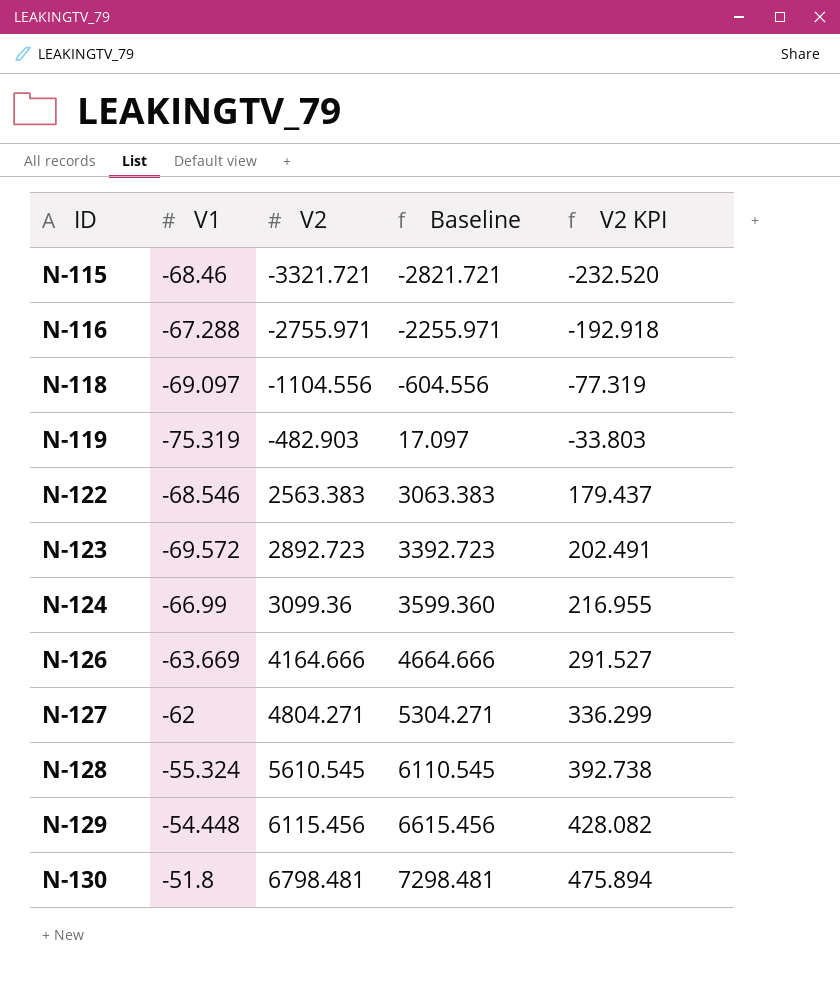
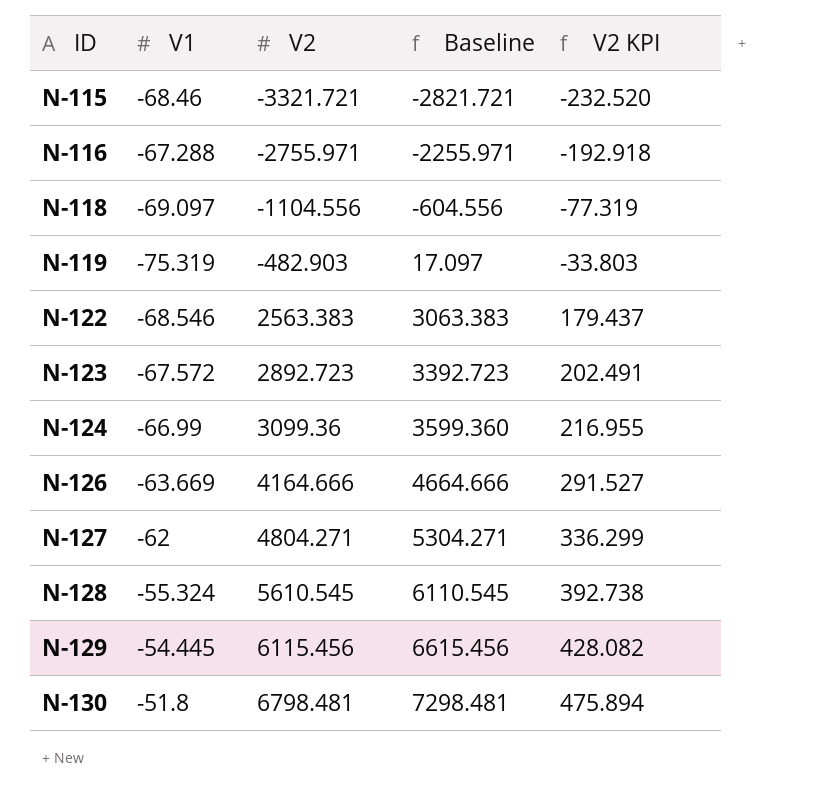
N-123 | V1: -69.572 -> -67.572
N-129 | V1: -54.448 -> -54.445

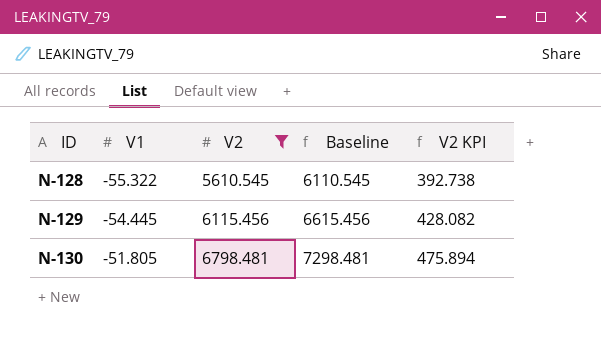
filter: none -> V2 >= 5610.545
N-128 | V1: -55.324 -> -55.322
N-130 | V1: -51.8 -> -51.805

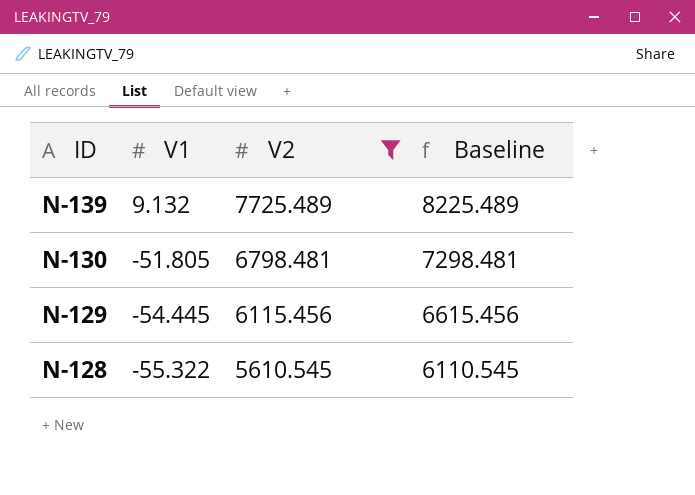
row order: ID ascending -> ID descending
column V2 KPI | formula: [V2] * 0.07 -> none
row N-139: none -> 9.132 | 7725.489 | 8225.489

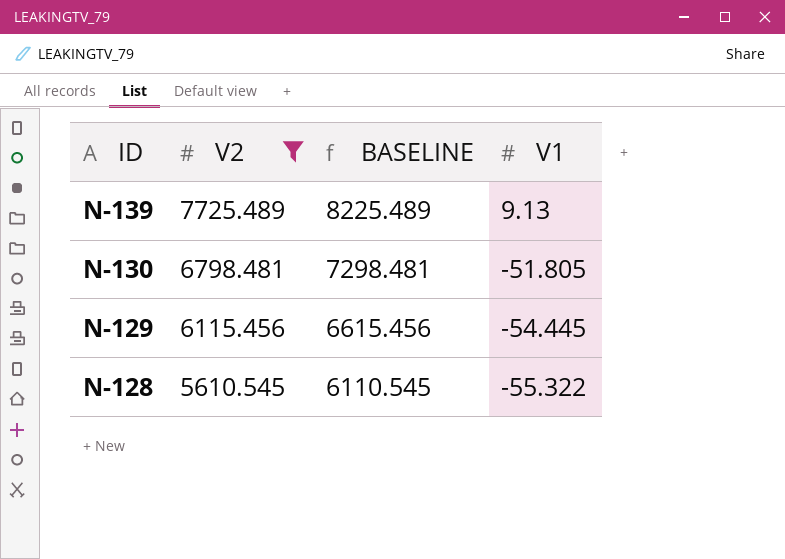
column name: Baseline -> BASELINE
column V1 | position: 2 -> 4
N-139 | V1: 9.132 -> 9.13

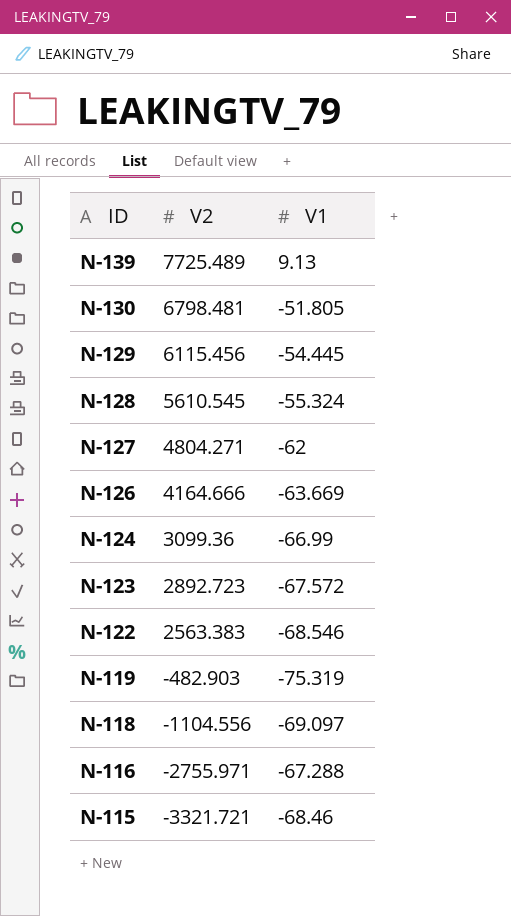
filter: V2 >= 5610.545 -> none
column BASELINE | formula: [V2] + 500 -> none
N-128 | V1: -55.322 -> -55.324

